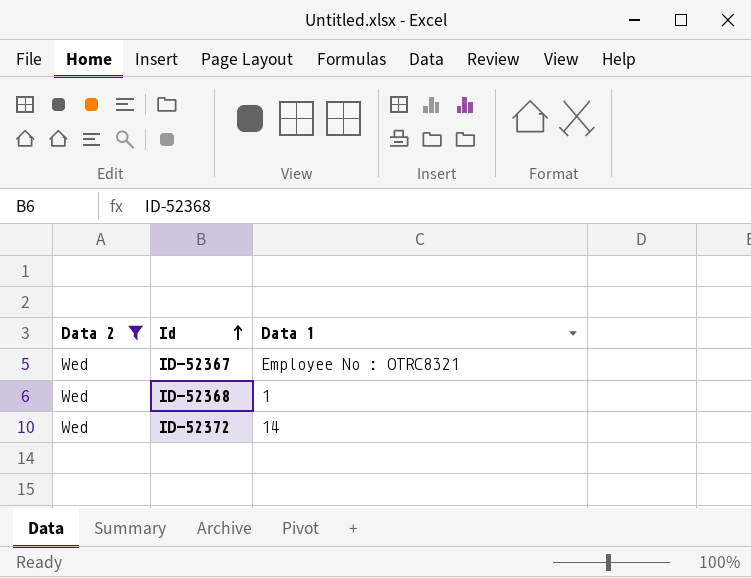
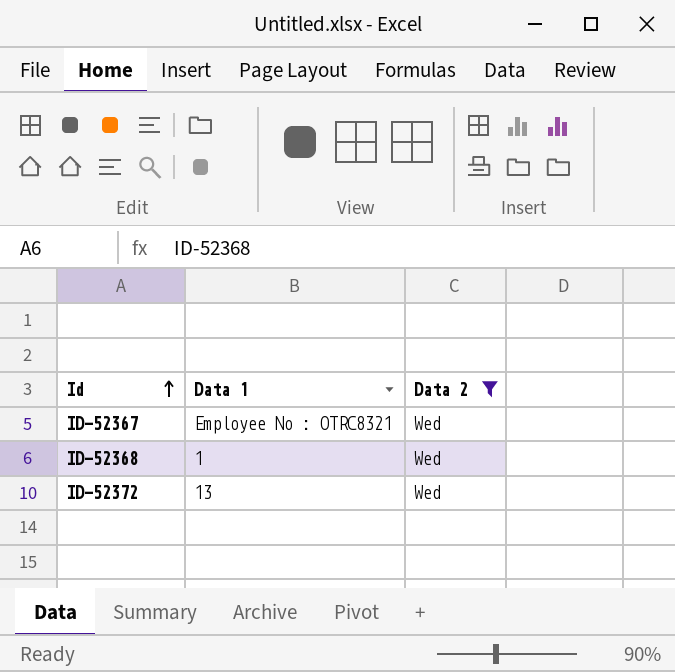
column Data 2 | position: 1 -> 3
ID-52372 | Data 1: 14 -> 13

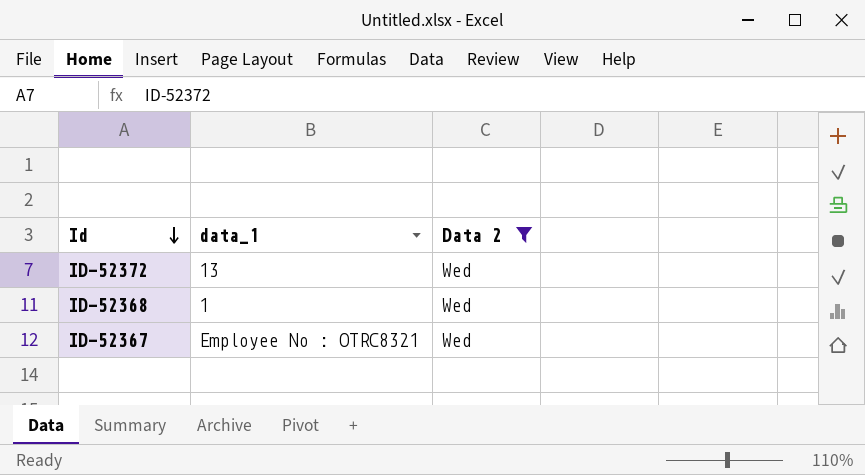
row order: Id ascending -> Id descending
column name: Data 1 -> data_1

